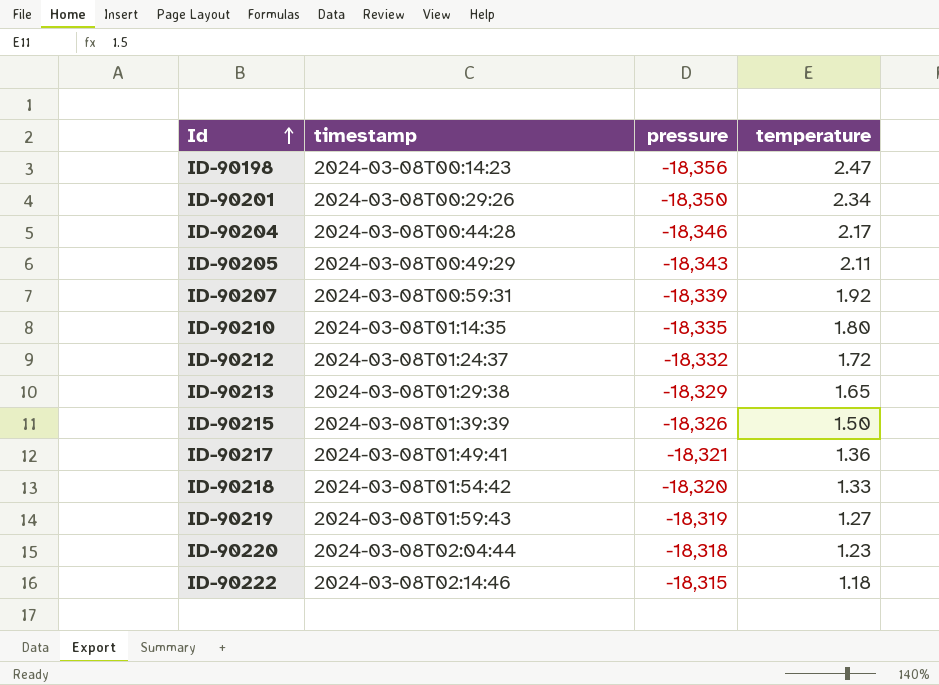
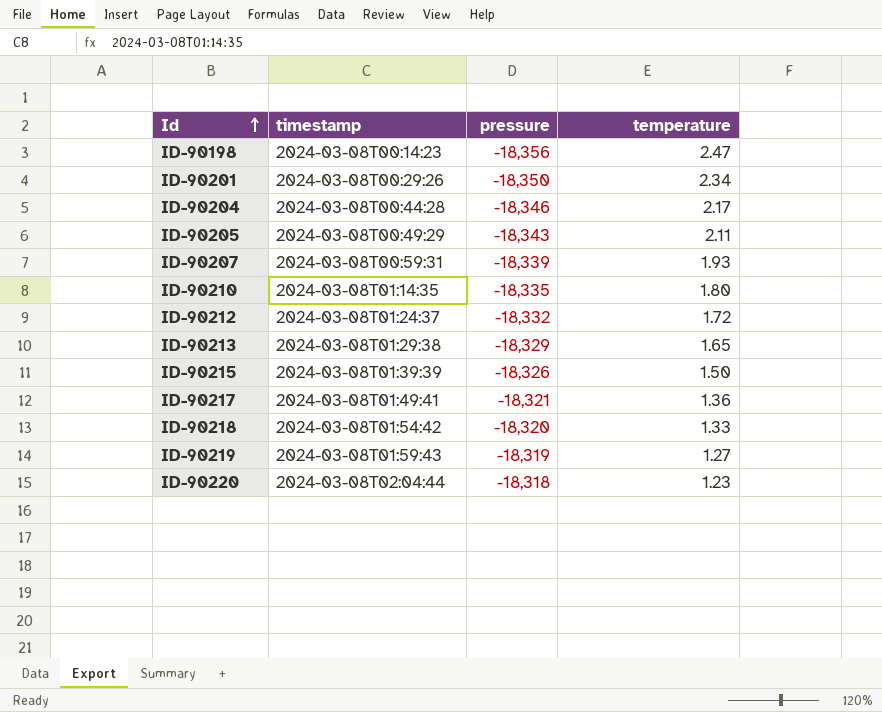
row ID-90222: 2024-03-08T02:14:46 | -18,315 | 1.18 -> none
ID-90207 | temperature: 1.92 -> 1.93

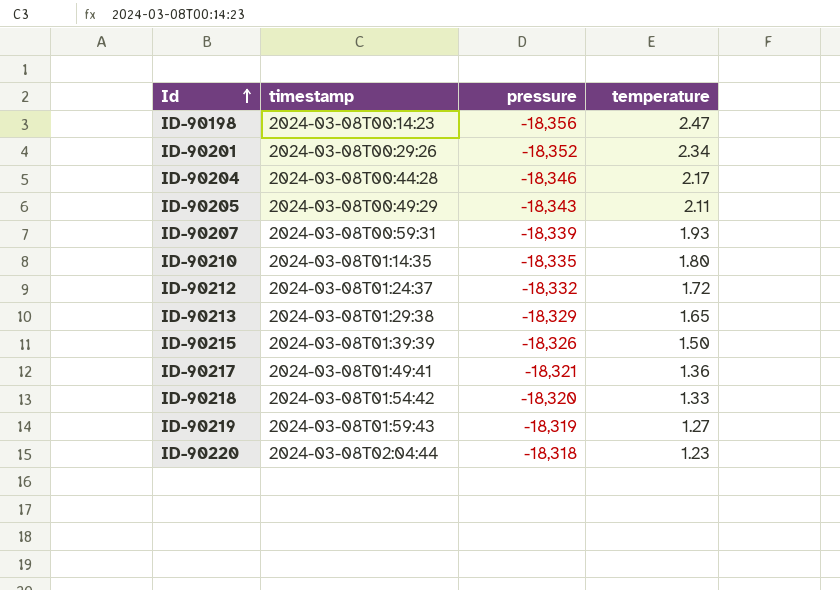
ID-90201 | pressure: -18,350 -> -18,352

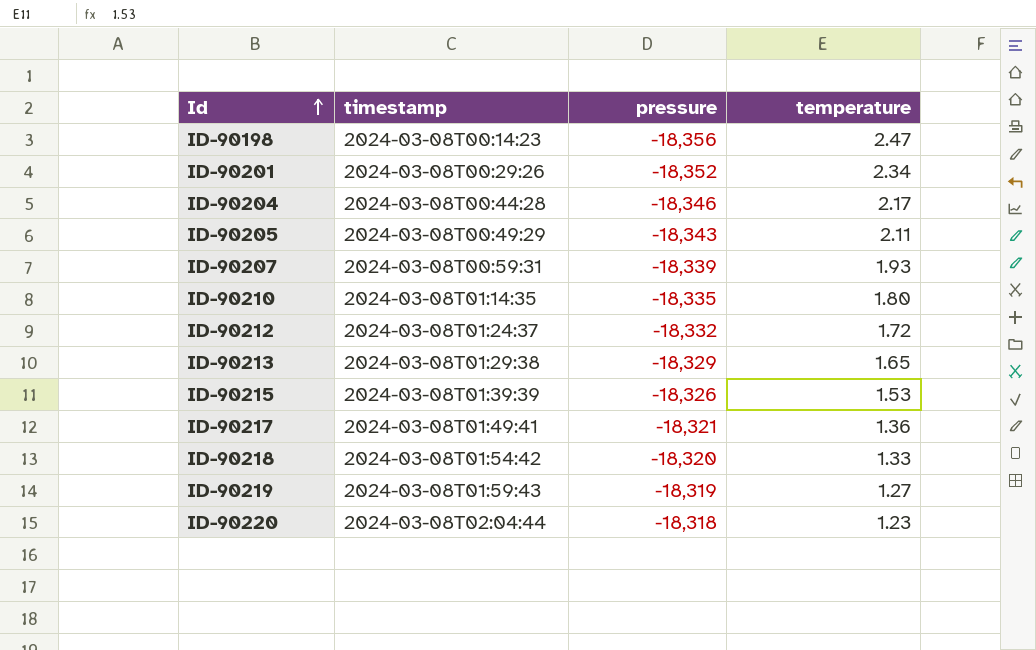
ID-90215 | temperature: 1.50 -> 1.53

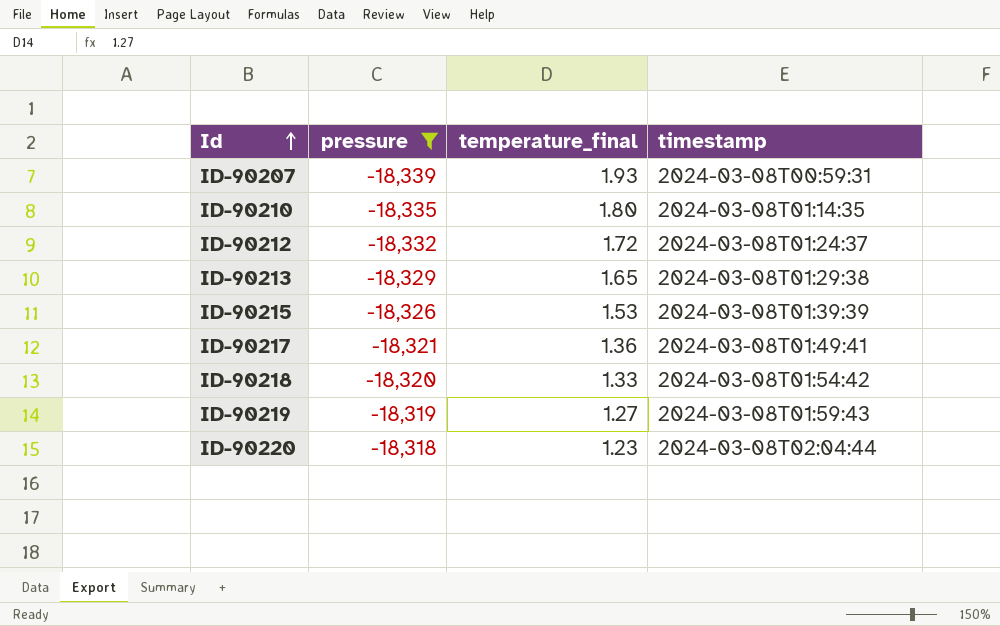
filter: none -> pressure >= -18,339
column name: temperature -> temperature_final
column timestamp | position: 2 -> 4

